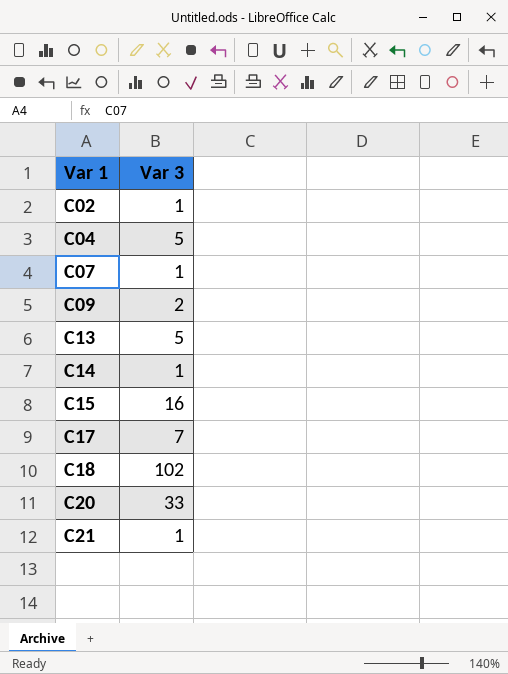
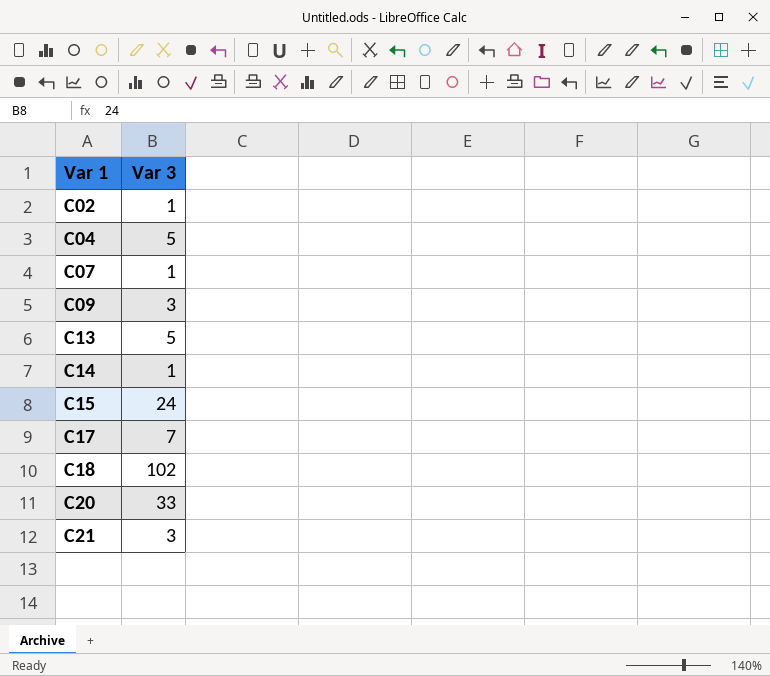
C09 | Var 3: 2 -> 3
C15 | Var 3: 16 -> 24
C21 | Var 3: 1 -> 3

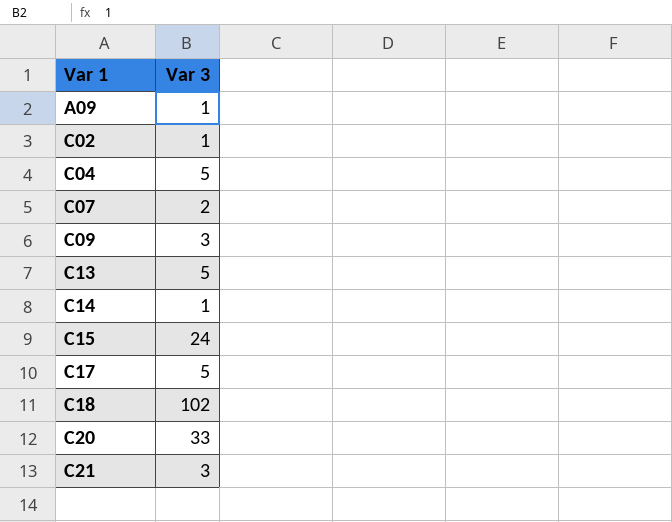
row A09: none -> 1
C07 | Var 3: 1 -> 2
C17 | Var 3: 7 -> 5

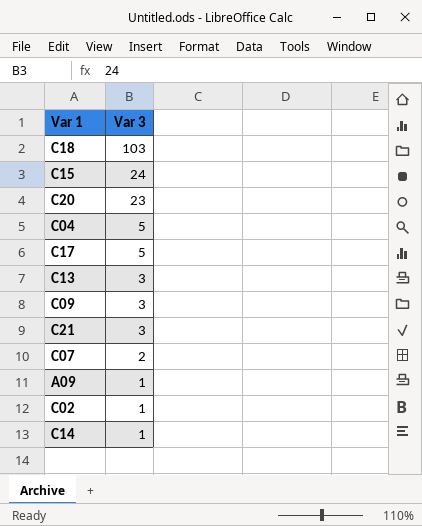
row order: Var 1 ascending -> Var 3 descending
C18 | Var 3: 102 -> 103
C20 | Var 3: 33 -> 23
C13 | Var 3: 5 -> 3

